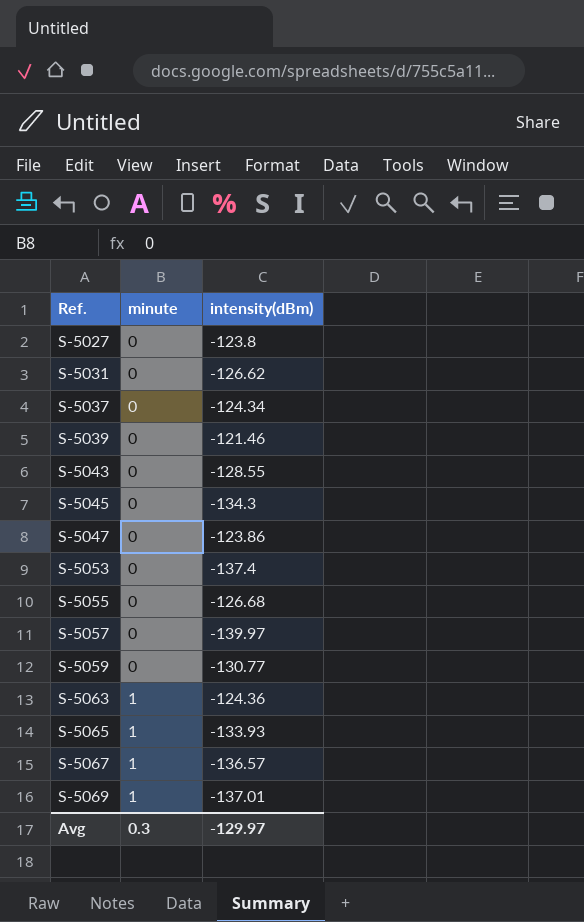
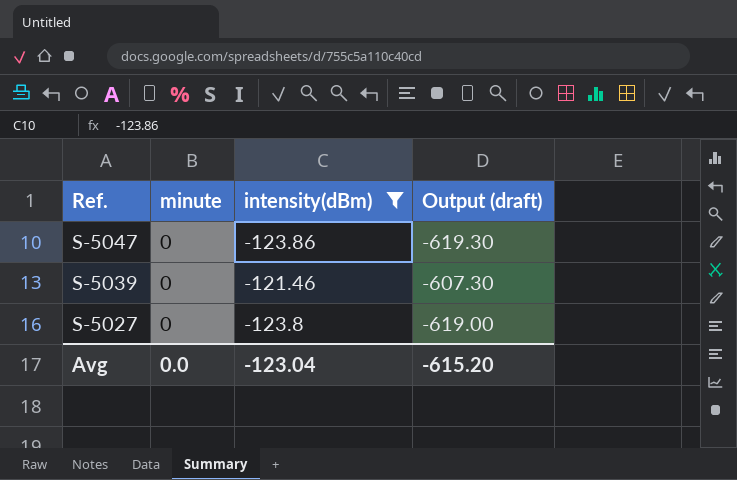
filter: none -> intensity(dBm) >= -123.86
row order: Ref. ascending -> Ref. descending
column Output (draft) | formula: none -> [intensity(dBm)] * 5
Avg | minute: 0.3 -> 0.0
Avg | intensity(dBm): -129.97 -> -123.04

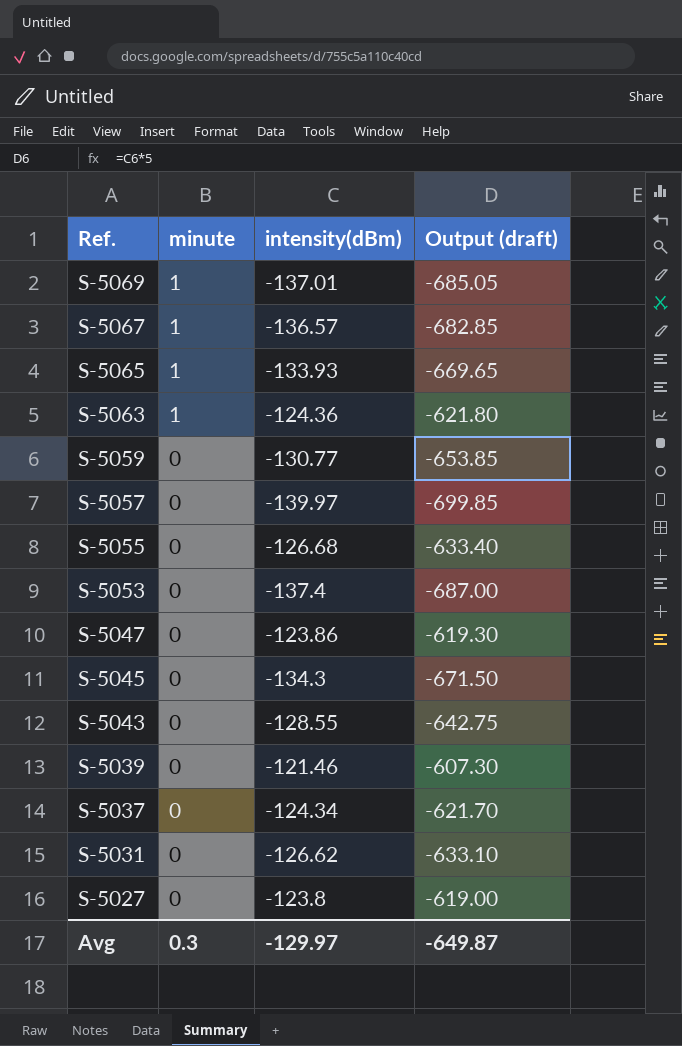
filter: intensity(dBm) >= -123.86 -> none
Avg | minute: 0.0 -> 0.3
Avg | intensity(dBm): -123.04 -> -129.97
Avg | Output (draft): -615.20 -> -649.87

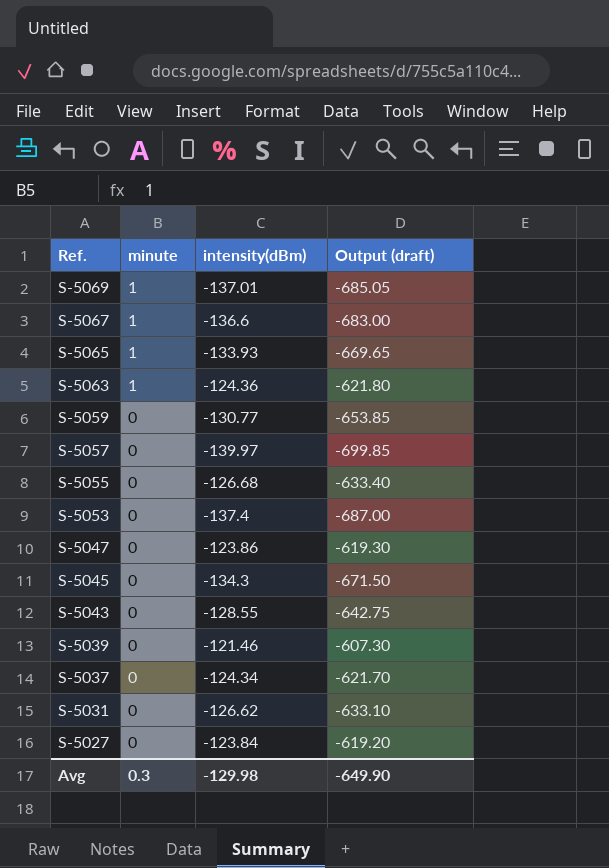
S-5067 | intensity(dBm): -136.57 -> -136.6
S-5067 | Output (draft): -682.85 -> -683.00
S-5027 | intensity(dBm): -123.8 -> -123.84
S-5027 | Output (draft): -619.00 -> -619.20
Avg | intensity(dBm): -129.97 -> -129.98
Avg | Output (draft): -649.87 -> -649.90

